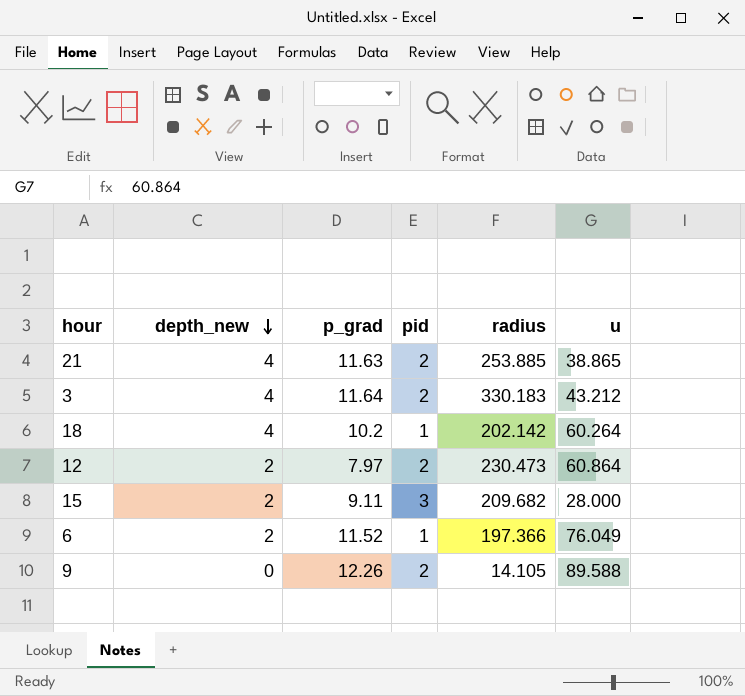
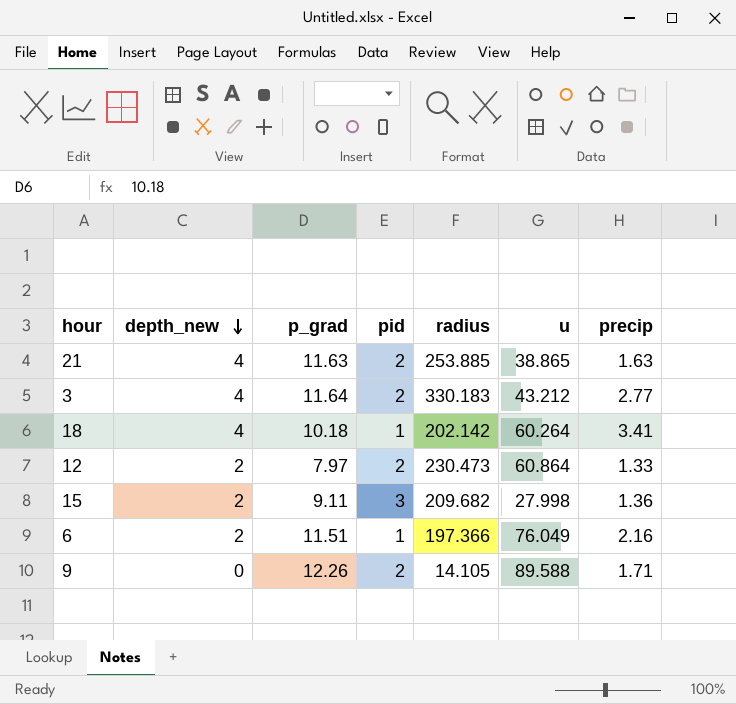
column precip | position: none -> 7
18 | p_grad: 10.2 -> 10.18
15 | u: 28.000 -> 27.998
6 | p_grad: 11.52 -> 11.51

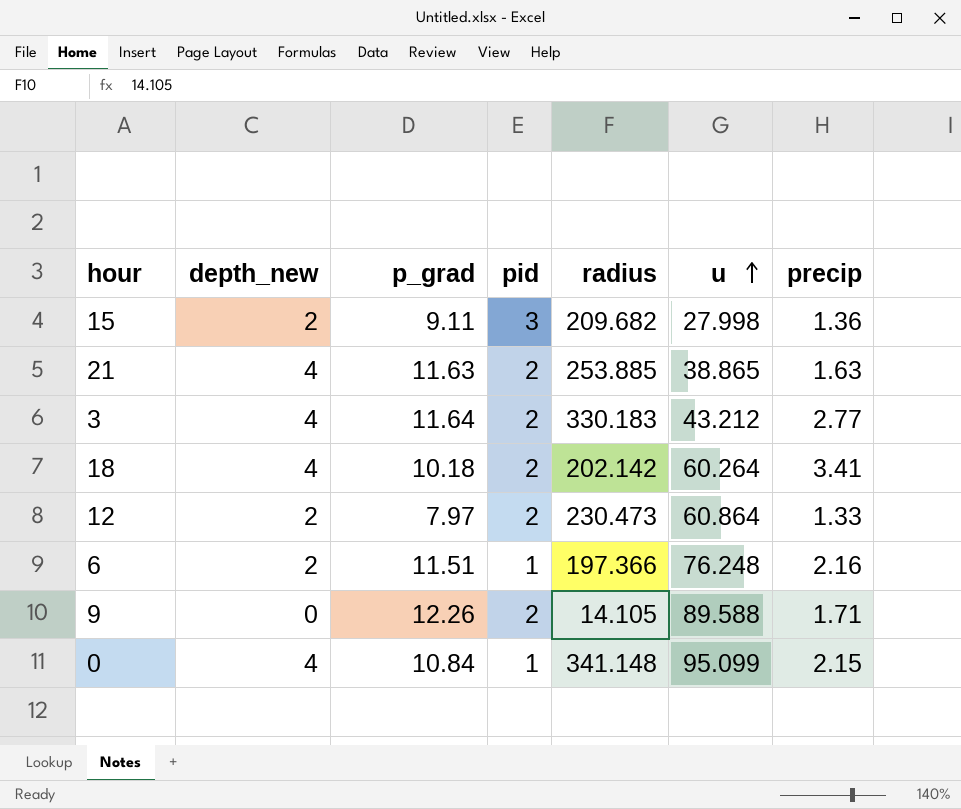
row order: depth_new descending -> u ascending
18 | pid: 1 -> 2
6 | u: 76.049 -> 76.248
row 0: none -> 4 | 10.84 | 1 | 341.148 | 95.099 | 2.15

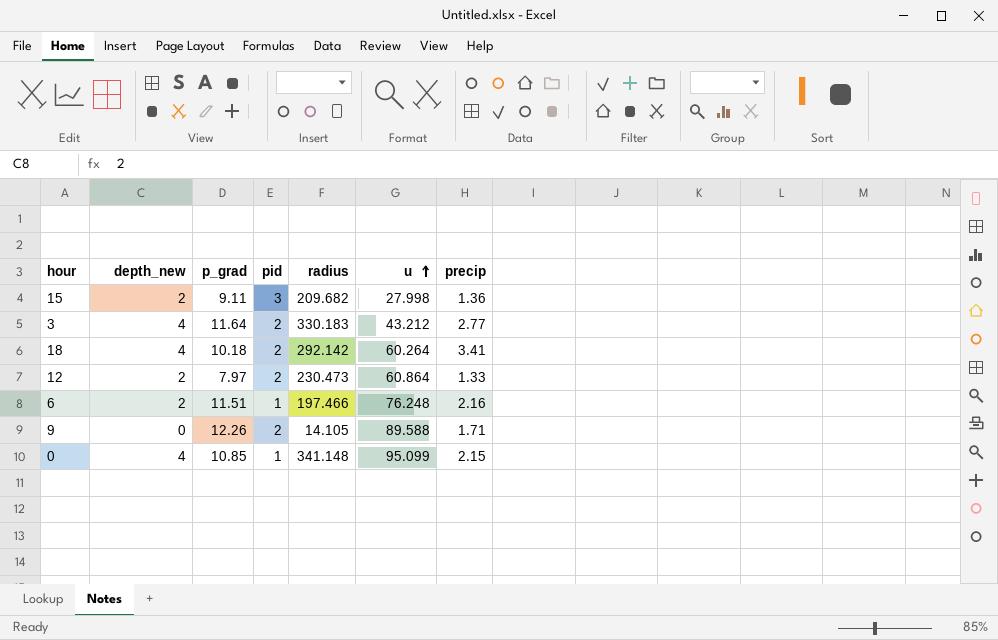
row 21: 4 | 11.63 | 2 | 253.885 | 38.865 | 1.63 -> none
18 | radius: 202.142 -> 292.142
6 | radius: 197.366 -> 197.466
0 | p_grad: 10.84 -> 10.85

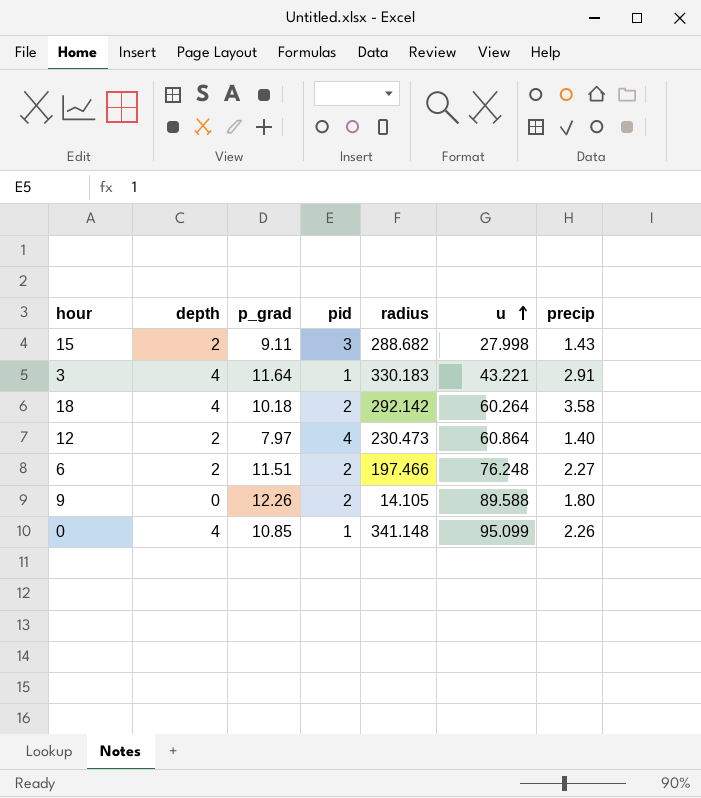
column name: depth_new -> depth
15 | radius: 209.682 -> 288.682
15 | precip: 1.36 -> 1.43
3 | pid: 2 -> 1
3 | u: 43.212 -> 43.221
3 | precip: 2.77 -> 2.91
18 | precip: 3.41 -> 3.58
12 | pid: 2 -> 4
12 | precip: 1.33 -> 1.40
6 | pid: 1 -> 2
6 | precip: 2.16 -> 2.27
9 | precip: 1.71 -> 1.80
0 | precip: 2.15 -> 2.26

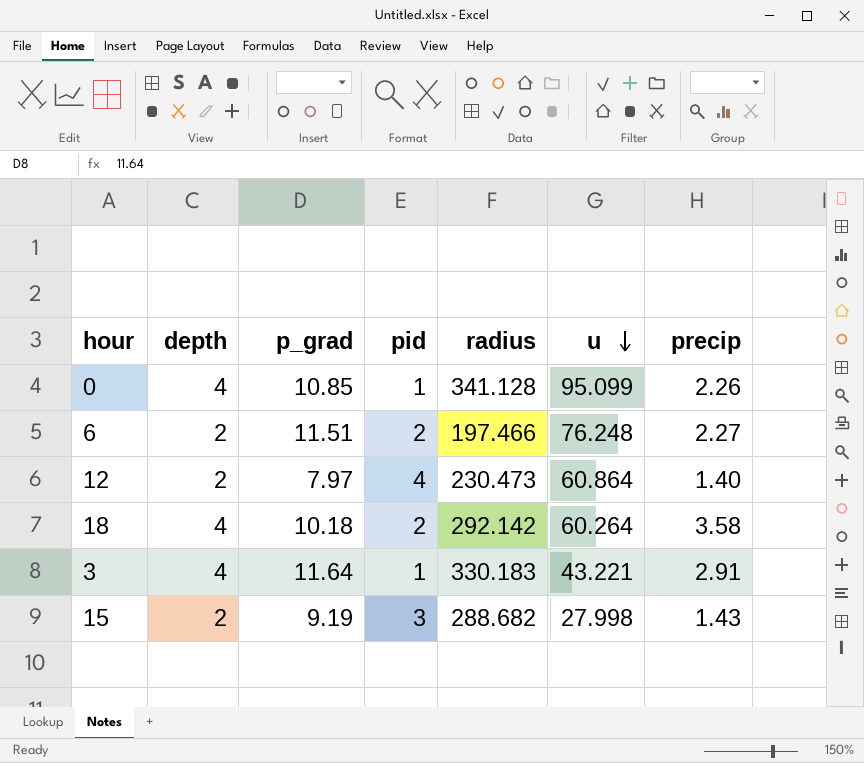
row order: u ascending -> u descending
row 9: 0 | 12.26 | 2 | 14.105 | 89.588 | 1.80 -> none
0 | radius: 341.148 -> 341.128
15 | p_grad: 9.11 -> 9.19

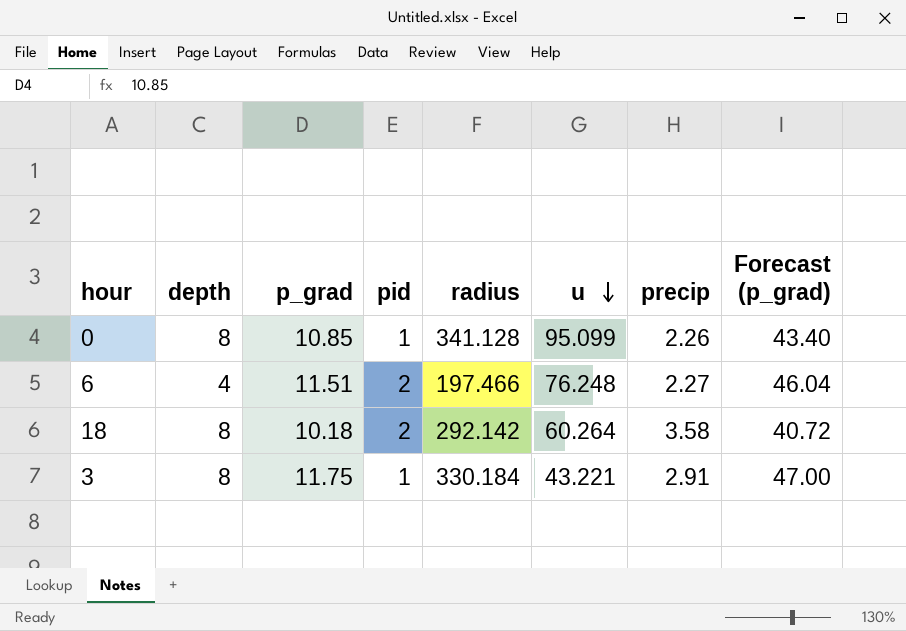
column Forecast (p_grad) | formula: none -> [p_grad] * 4
row 12: 2 | 7.97 | 4 | 230.473 | 60.864 | 1.40 -> none
row 15: 2 | 9.19 | 3 | 288.682 | 27.998 | 1.43 -> none
0 | depth: 4 -> 8
6 | depth: 2 -> 4
18 | depth: 4 -> 8
3 | depth: 4 -> 8
3 | p_grad: 11.64 -> 11.75
3 | radius: 330.183 -> 330.184

